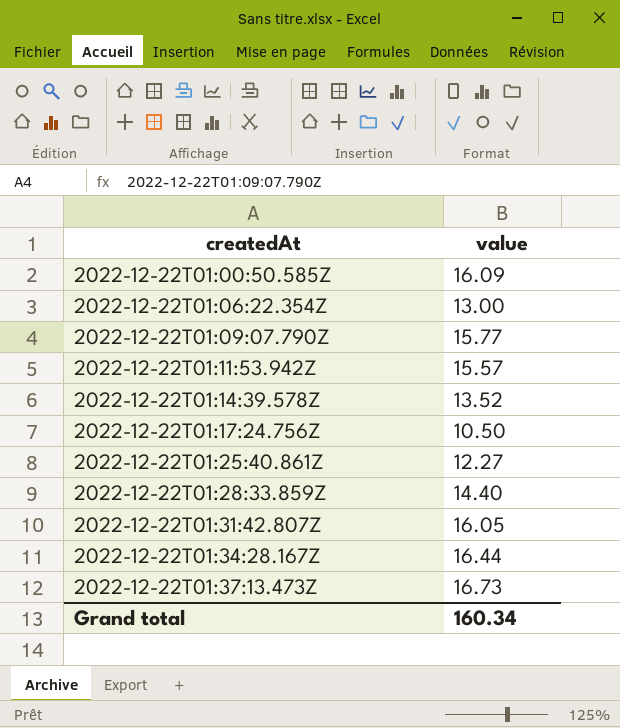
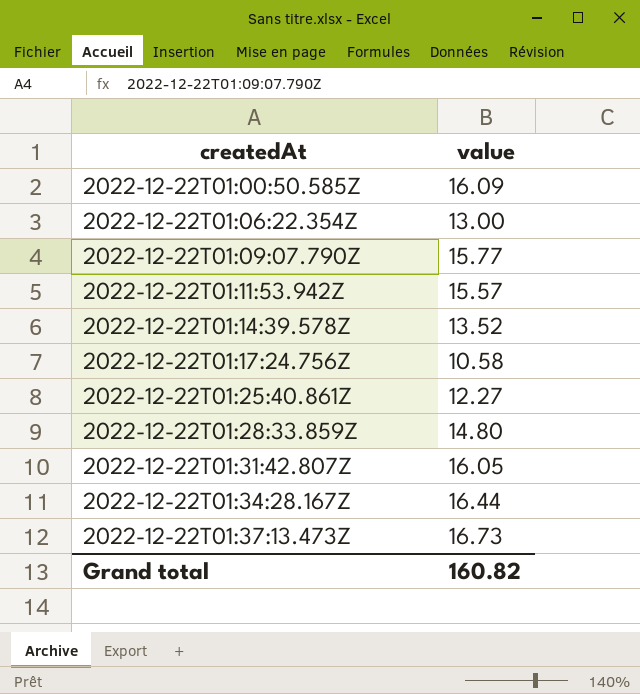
2022-12-22T01:17:24.756Z | value: 10.50 -> 10.58
2022-12-22T01:28:33.859Z | value: 14.40 -> 14.80
Grand total | value: 160.34 -> 160.82

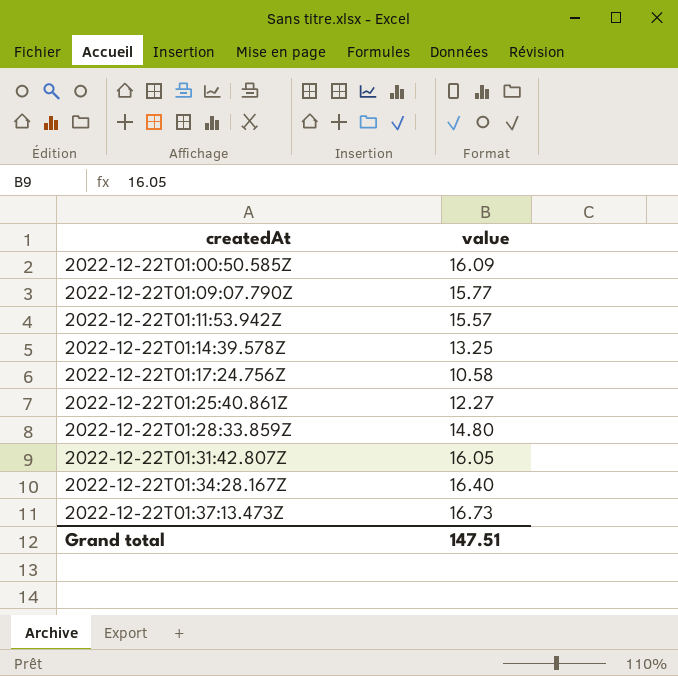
row 2022-12-22T01:06:22.354Z: 13.00 -> none
2022-12-22T01:14:39.578Z | value: 13.52 -> 13.25
2022-12-22T01:34:28.167Z | value: 16.44 -> 16.40
Grand total | value: 160.82 -> 147.51

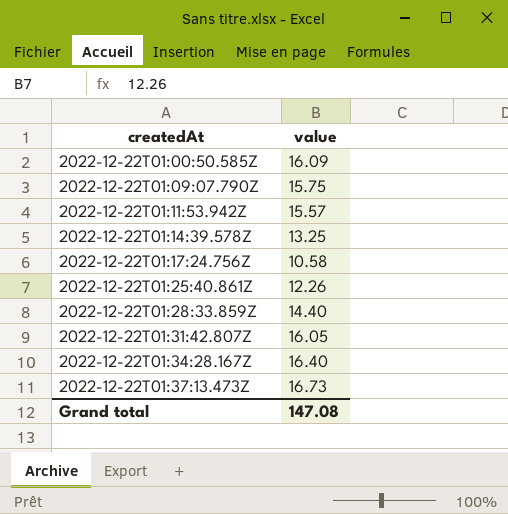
2022-12-22T01:09:07.790Z | value: 15.77 -> 15.75
2022-12-22T01:25:40.861Z | value: 12.27 -> 12.26
2022-12-22T01:28:33.859Z | value: 14.80 -> 14.40
Grand total | value: 147.51 -> 147.08

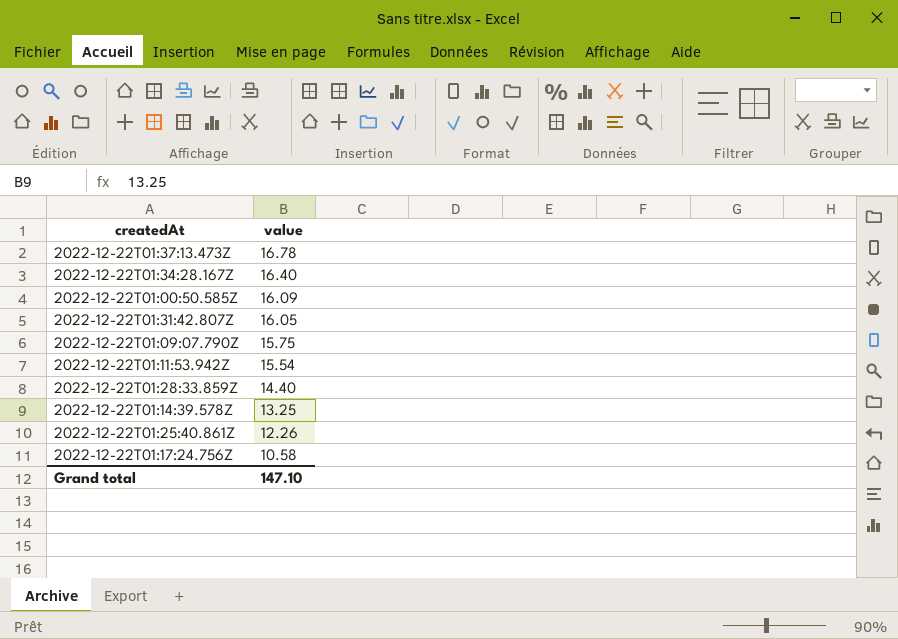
row order: createdAt ascending -> value descending
2022-12-22T01:37:13.473Z | value: 16.73 -> 16.78
2022-12-22T01:11:53.942Z | value: 15.57 -> 15.54
Grand total | value: 147.08 -> 147.10

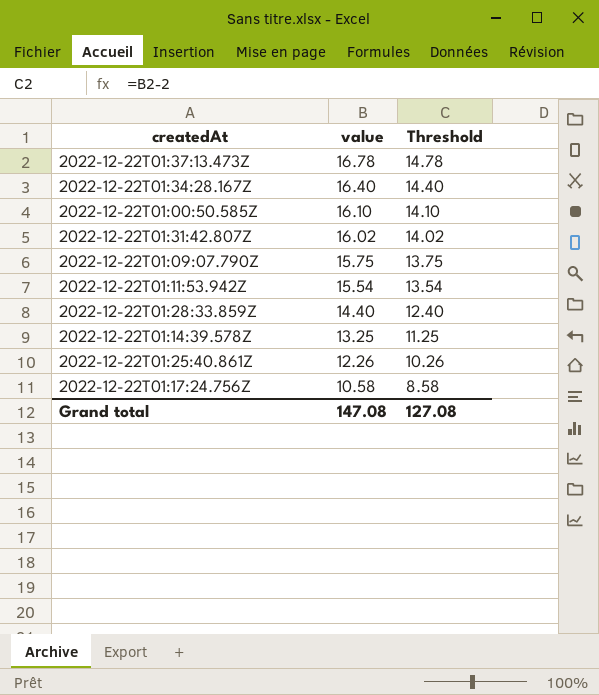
column Threshold | formula: none -> [value] - 2
2022-12-22T01:00:50.585Z | value: 16.09 -> 16.10
2022-12-22T01:31:42.807Z | value: 16.05 -> 16.02
Grand total | value: 147.10 -> 147.08

